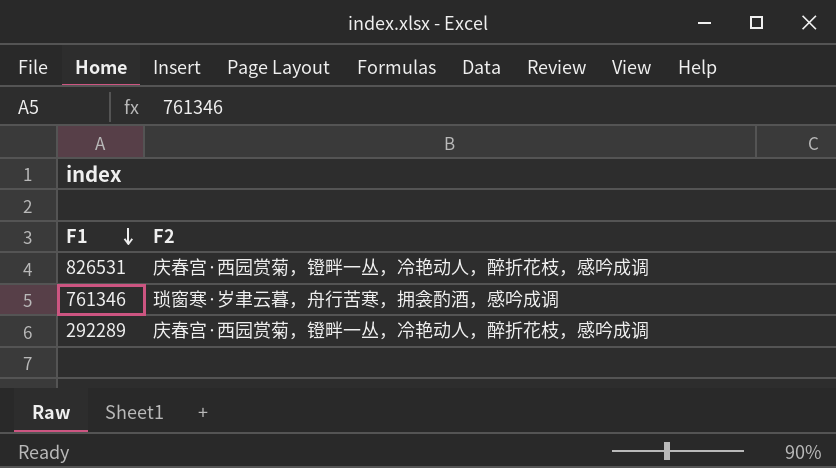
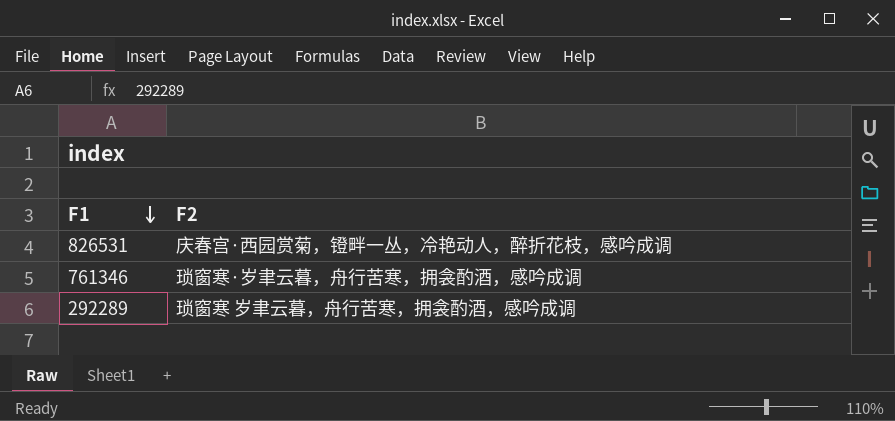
292289 | F2: 庆春宫·西园赏菊，镫畔一丛，冷艳动人，醉折花枝，感吟成调 -> 琐窗寒 岁聿云暮，舟行苦寒，拥衾酌酒，感吟成调

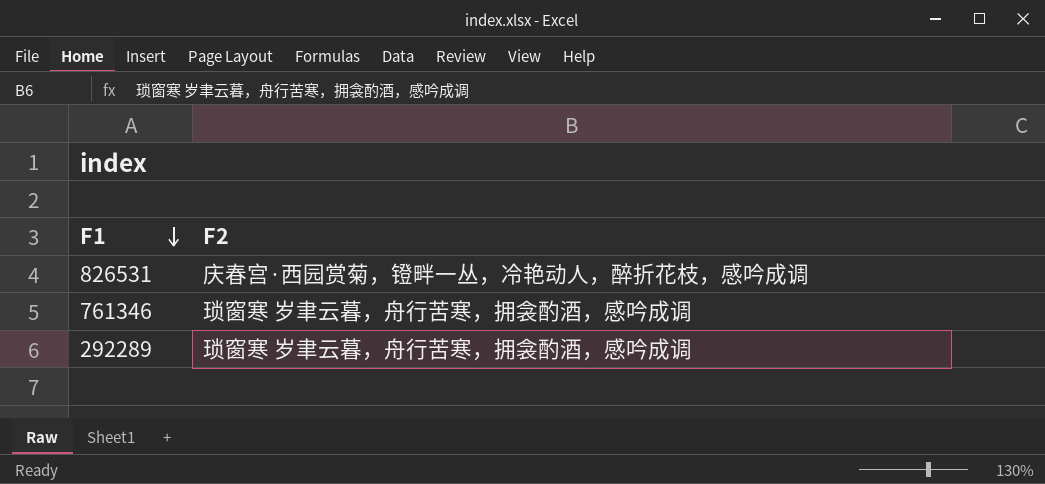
761346 | F2: 琐窗寒·岁聿云暮，舟行苦寒，拥衾酌酒，感吟成调 -> 琐窗寒 岁聿云暮，舟行苦寒，拥衾酌酒，感吟成调

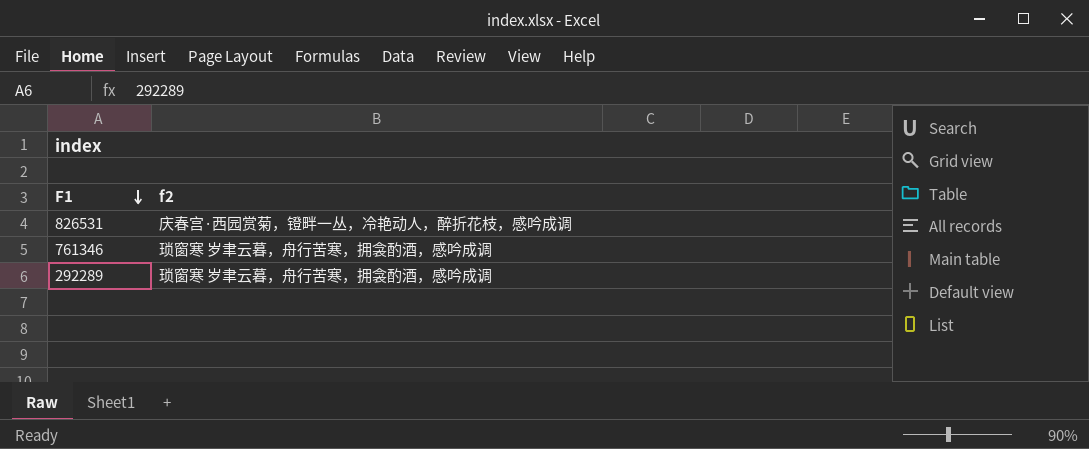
column name: F2 -> f2

